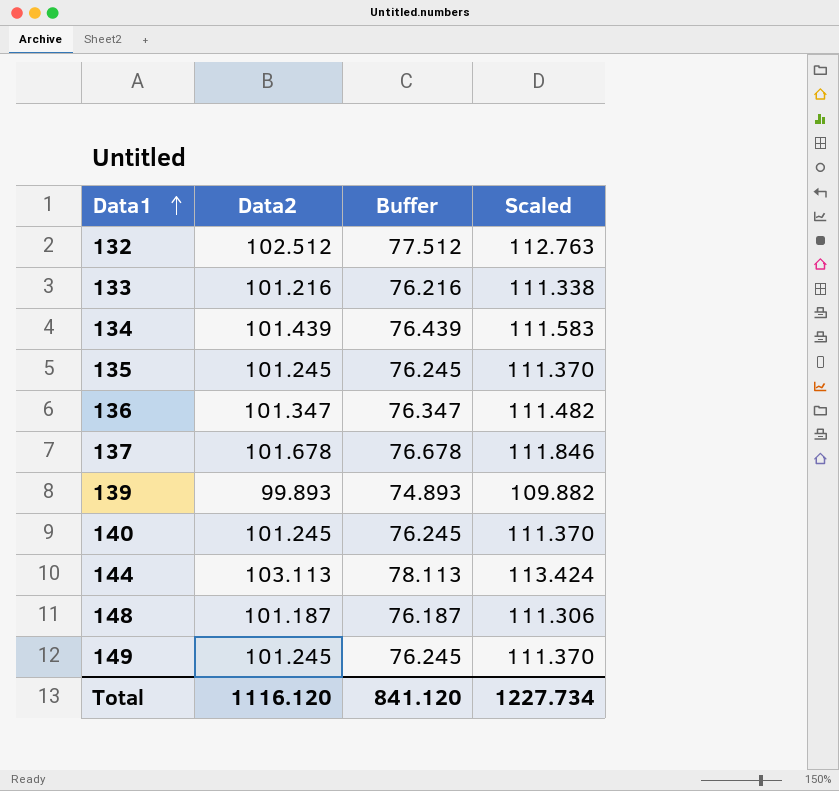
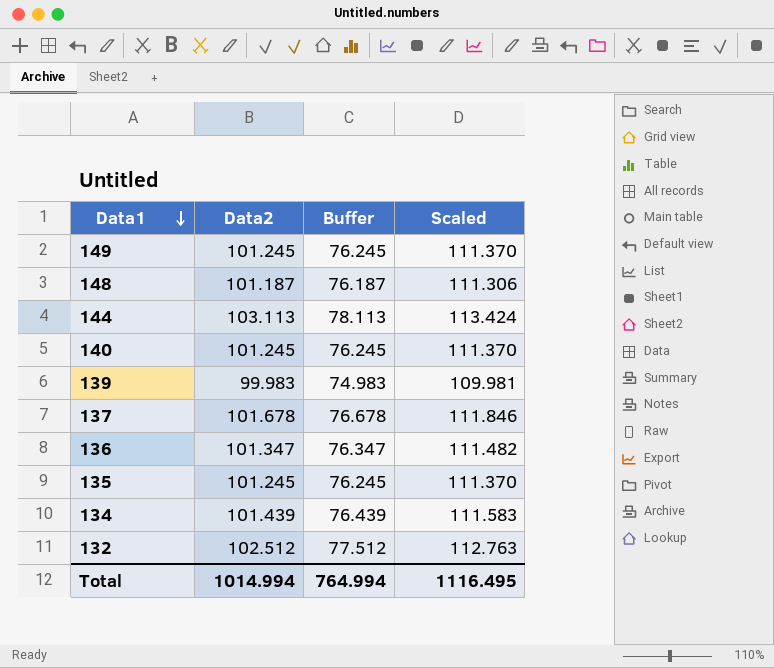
row order: Data1 ascending -> Data1 descending
row 133: 101.216 | 76.216 | 111.338 -> none
139 | Data2: 99.893 -> 99.983
139 | Buffer: 74.893 -> 74.983
139 | Scaled: 109.882 -> 109.981
Total | Data2: 1116.120 -> 1014.994
Total | Buffer: 841.120 -> 764.994
Total | Scaled: 1227.734 -> 1116.495

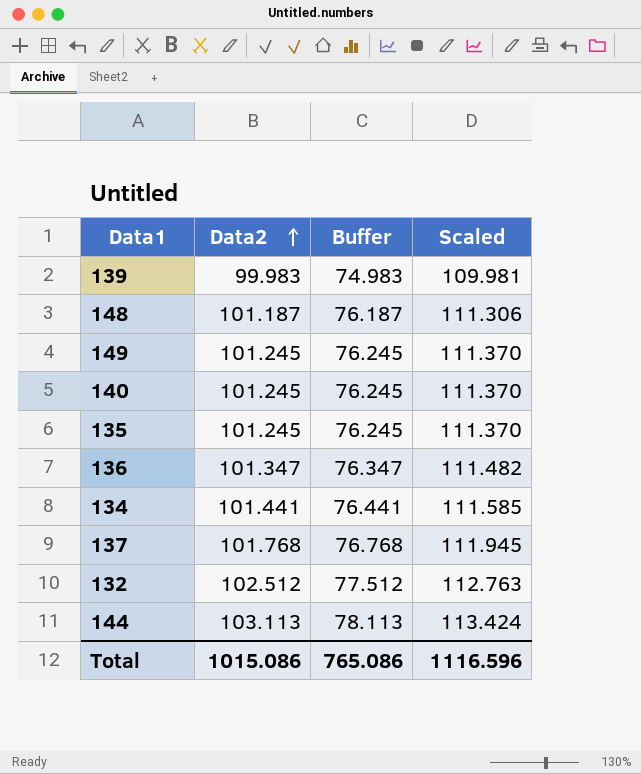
row order: Data1 descending -> Data2 ascending
134 | Data2: 101.439 -> 101.441
134 | Buffer: 76.439 -> 76.441
134 | Scaled: 111.583 -> 111.585
137 | Data2: 101.678 -> 101.768
137 | Buffer: 76.678 -> 76.768
137 | Scaled: 111.846 -> 111.945
Total | Data2: 1014.994 -> 1015.086
Total | Buffer: 764.994 -> 765.086
Total | Scaled: 1116.495 -> 1116.596

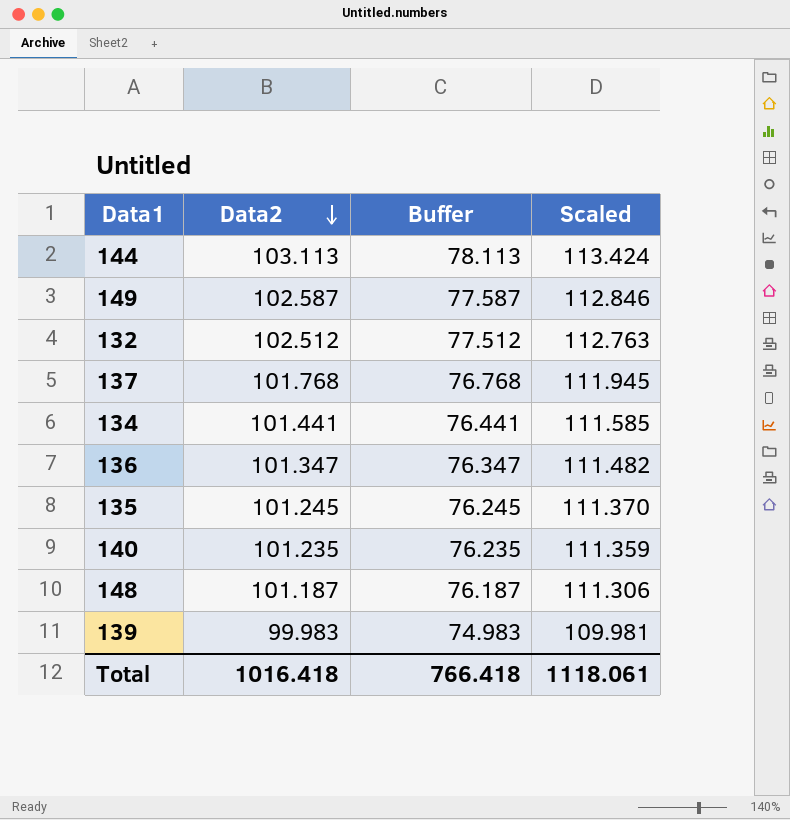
row order: Data2 ascending -> Data2 descending
149 | Data2: 101.245 -> 102.587
149 | Buffer: 76.245 -> 77.587
149 | Scaled: 111.370 -> 112.846
140 | Data2: 101.245 -> 101.235
140 | Buffer: 76.245 -> 76.235
140 | Scaled: 111.370 -> 111.359
Total | Data2: 1015.086 -> 1016.418
Total | Buffer: 765.086 -> 766.418
Total | Scaled: 1116.596 -> 1118.061

